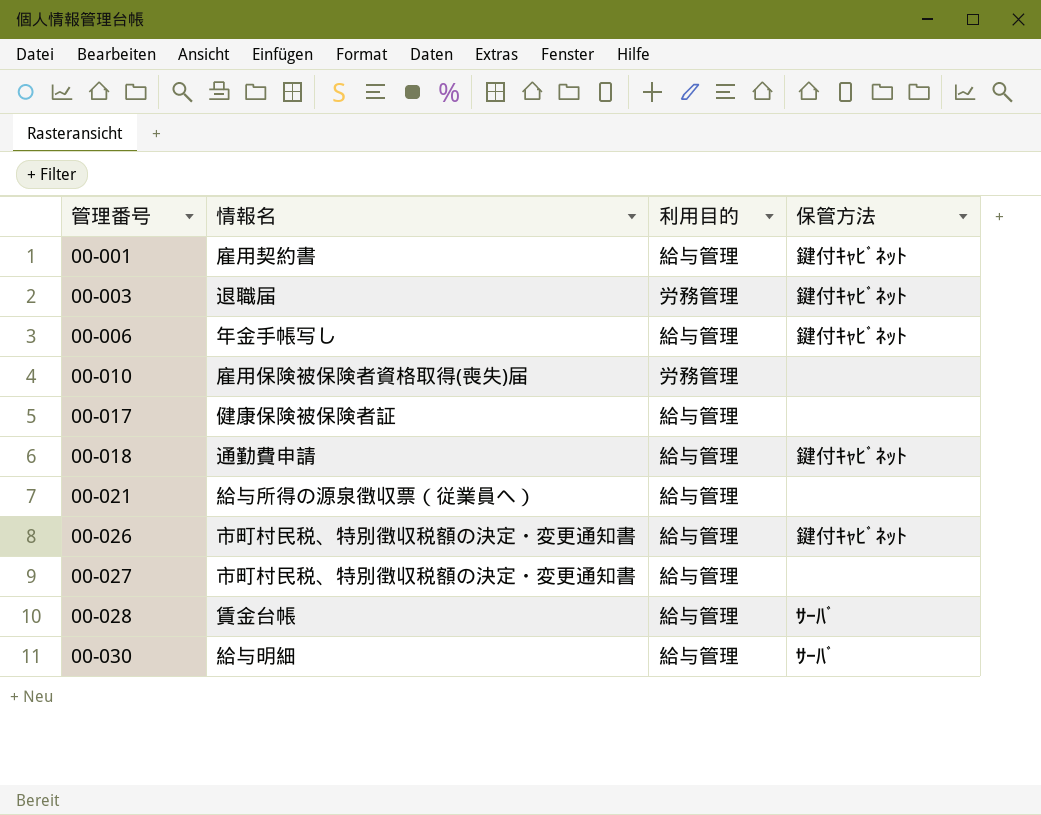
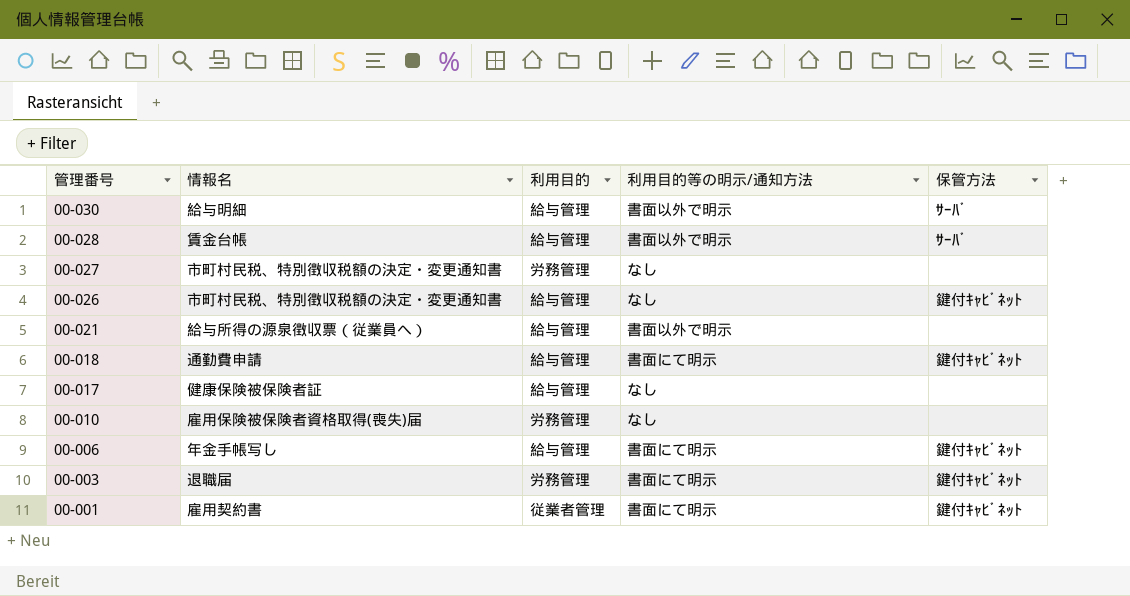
row order: 管理番号 ascending -> 管理番号 descending
column 利用目的等の明示/通知方法 | position: none -> 4
00-027 | 利用目的: 給与管理 -> 労務管理
00-001 | 利用目的: 給与管理 -> 従業者管理

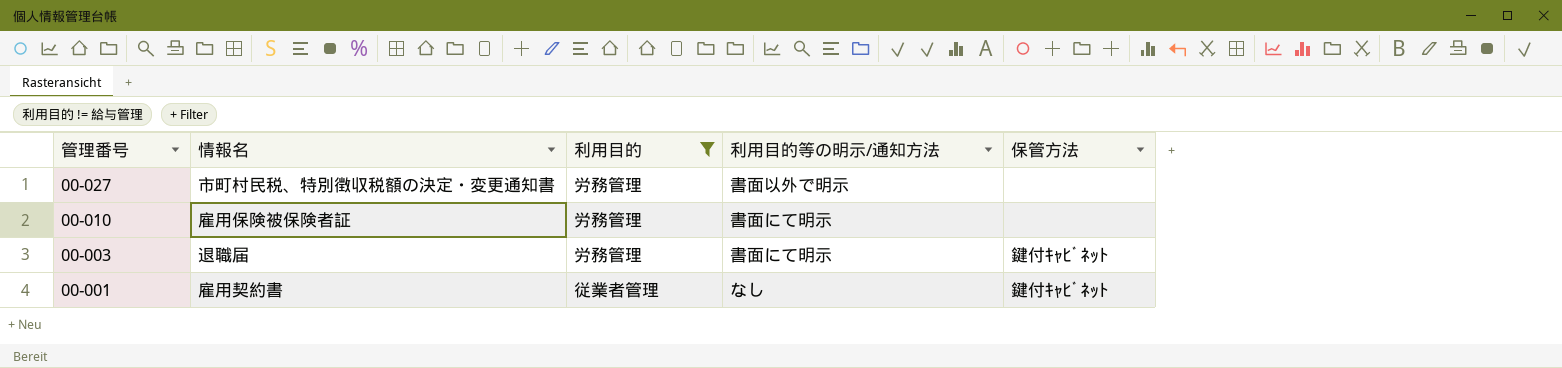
filter: none -> 利用目的 != 給与管理
00-027 | 利用目的等の明示/通知方法: なし -> 書面以外で明示
00-010 | 情報名: 雇用保険被保険者資格取得(喪失)届 -> 雇用保険被保険者証
00-010 | 利用目的等の明示/通知方法: なし -> 書面にて明示
00-001 | 利用目的等の明示/通知方法: 書面にて明示 -> なし

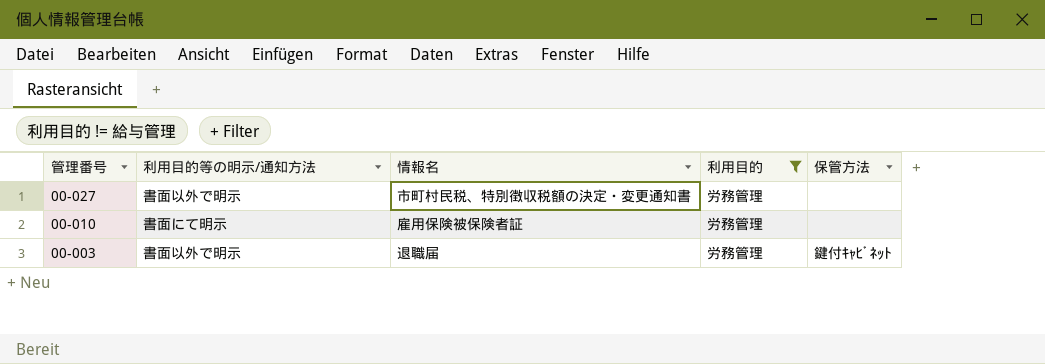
column 利用目的等の明示/通知方法 | position: 4 -> 2
row 00-001: 雇用契約書 | 従業者管理 | なし | 鍵付ｷｬﾋﾞﾈｯﾄ -> none
00-003 | 利用目的等の明示/通知方法: 書面にて明示 -> 書面以外で明示

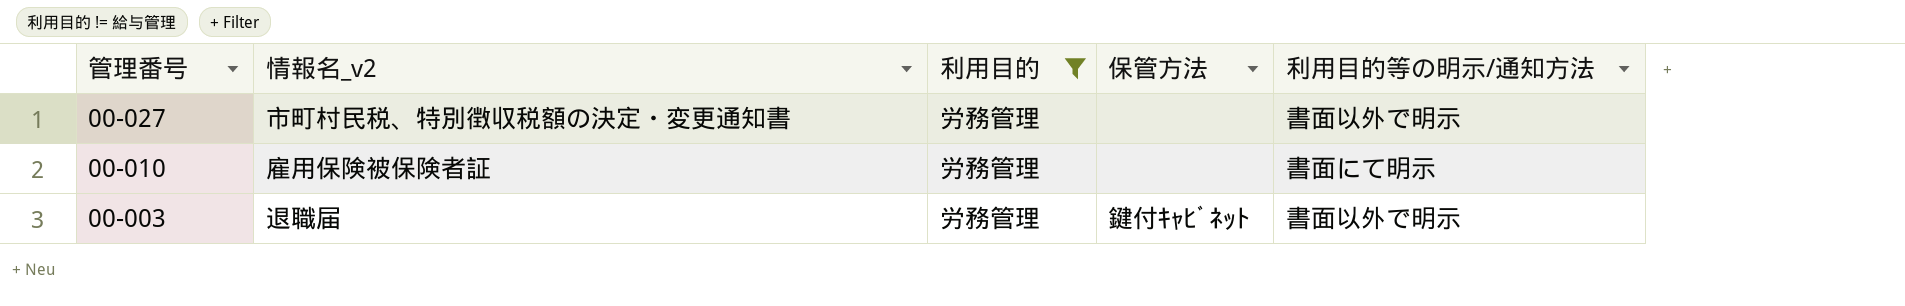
column name: 情報名 -> 情報名_v2
column 利用目的等の明示/通知方法 | position: 2 -> 5

